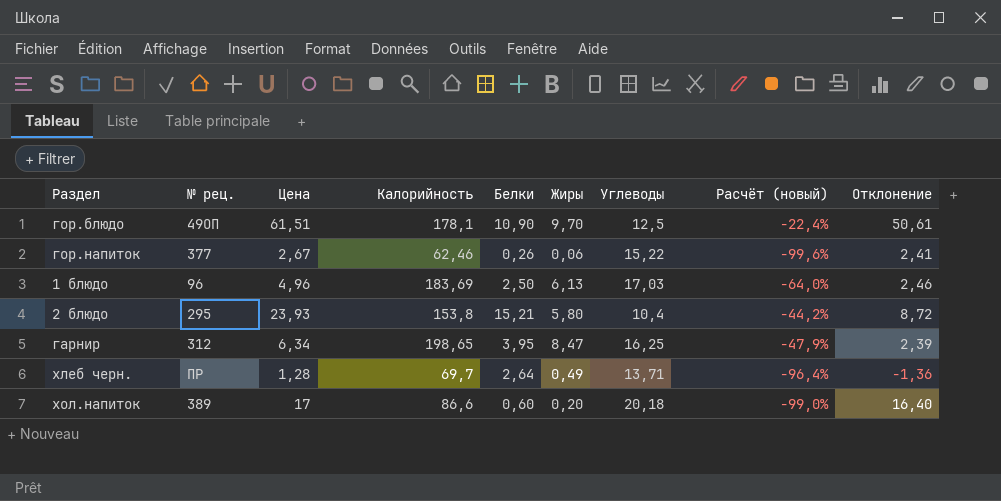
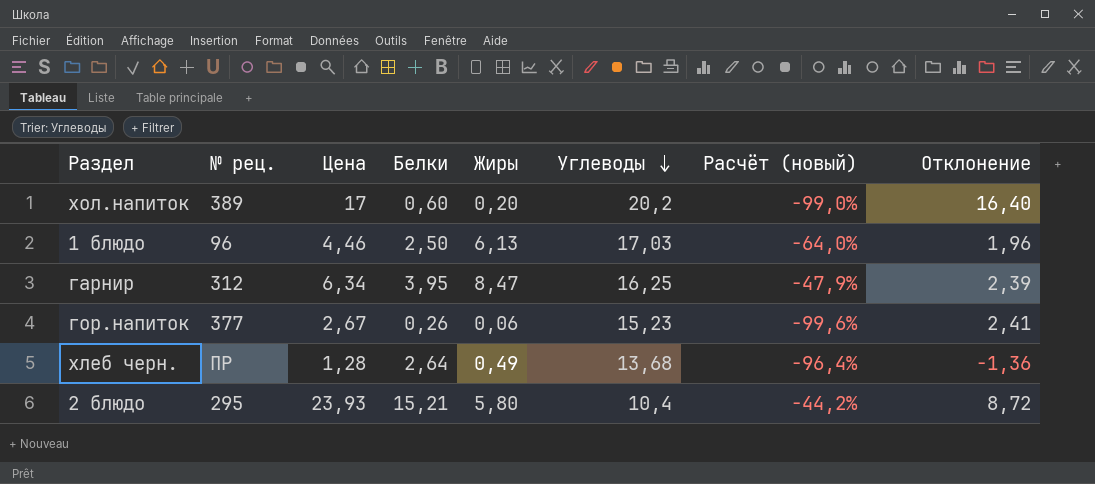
row order: none -> Углеводы descending
column Калорийность | position: 4 -> none
row гор.блюдо: 49ОП | 61,51 | 178,1 | 10,90 | 9,70 | 12,5 | -22,4% | 50,61 -> none
хол.напиток | Углеводы: 20,18 -> 20,2
1 блюдо | Цена: 4,96 -> 4,46
1 блюдо | Отклонение: 2,46 -> 1,96
гор.напиток | Углеводы: 15,22 -> 15,23
хлеб черн. | Углеводы: 13,71 -> 13,68

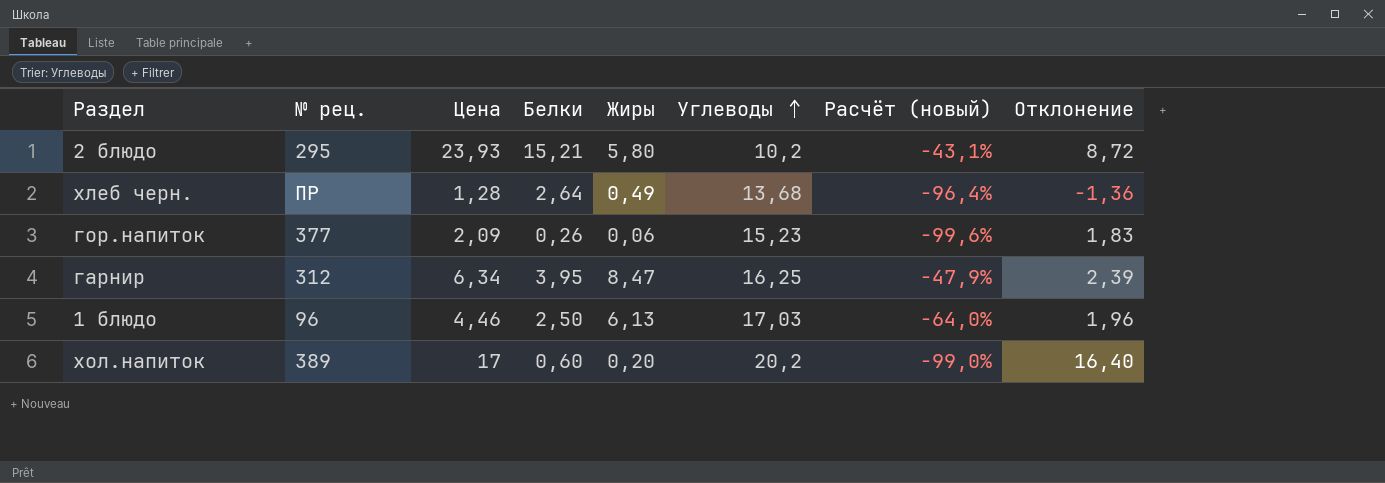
row order: Углеводы descending -> Углеводы ascending
2 блюдо | Углеводы: 10,4 -> 10,2
2 блюдо | Расчёт (новый): -44,2% -> -43,1%
гор.напиток | Цена: 2,67 -> 2,09
гор.напиток | Отклонение: 2,41 -> 1,83

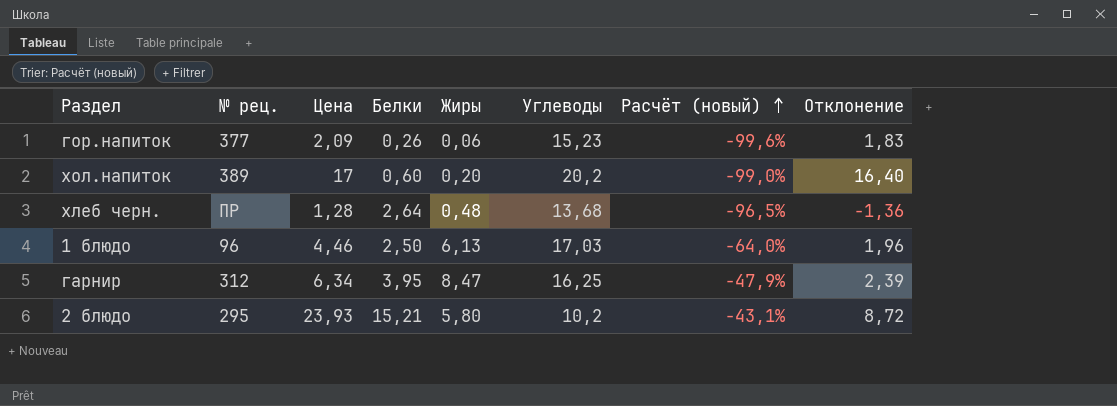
row order: Углеводы ascending -> Расчёт (новый) ascending
хлеб черн. | Жиры: 0,49 -> 0,48
хлеб черн. | Расчёт (новый): -96,4% -> -96,5%

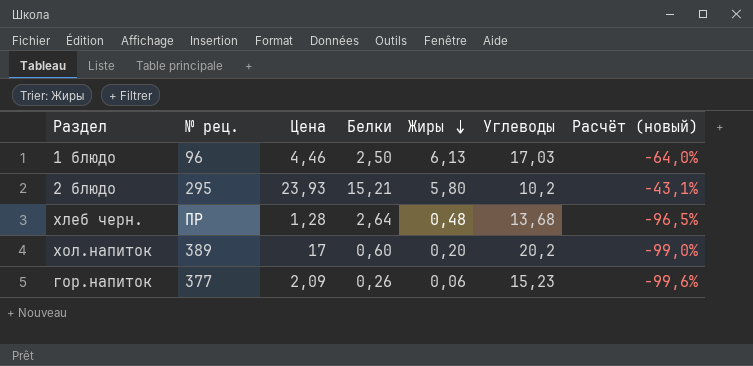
row order: Расчёт (новый) ascending -> Жиры descending
column Отклонение | formula: [Цена] - [Белки] -> none
row гарнир: 312 | 6,34 | 3,95 | 8,47 | 16,25 | -47,9% | 2,39 -> none

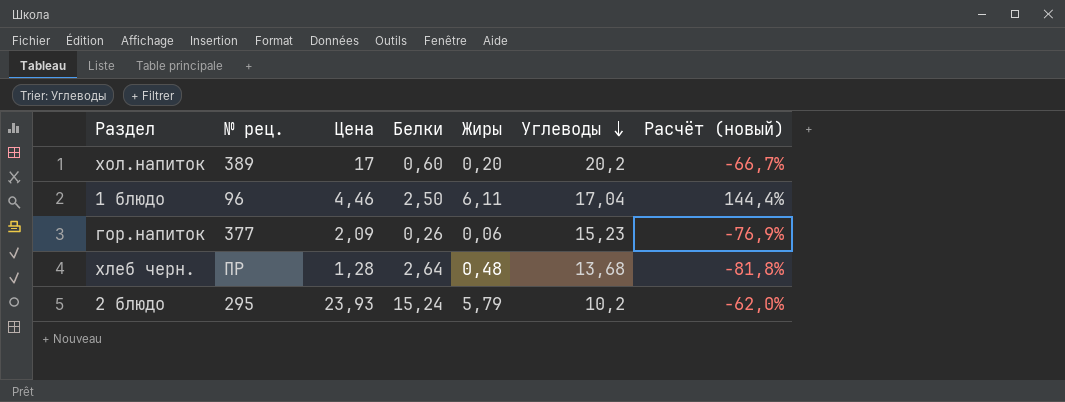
row order: Жиры descending -> Углеводы descending
column Расчёт (новый) | formula: ([Жиры] - [Углеводы]) / [Углеводы] -> ([Жиры] - [Белки]) / [Белки]
1 блюдо | Жиры: 6,13 -> 6,11
1 блюдо | Углеводы: 17,03 -> 17,04
2 блюдо | Белки: 15,21 -> 15,24
2 блюдо | Жиры: 5,80 -> 5,79

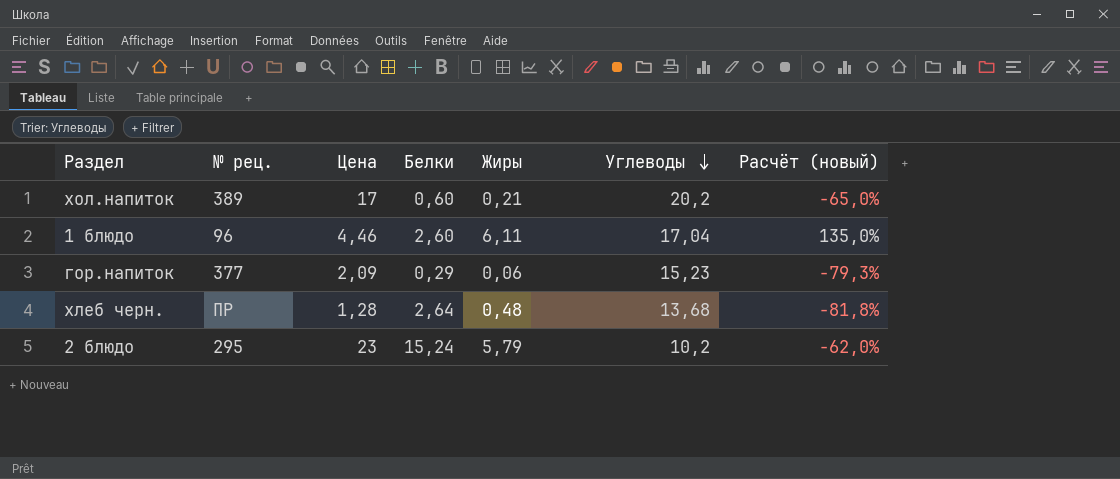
хол.напиток | Жиры: 0,20 -> 0,21
хол.напиток | Расчёт (новый): -66,7% -> -65,0%
1 блюдо | Белки: 2,50 -> 2,60
1 блюдо | Расчёт (новый): 144,4% -> 135,0%
гор.напиток | Белки: 0,26 -> 0,29
гор.напиток | Расчёт (новый): -76,9% -> -79,3%
2 блюдо | Цена: 23,93 -> 23

